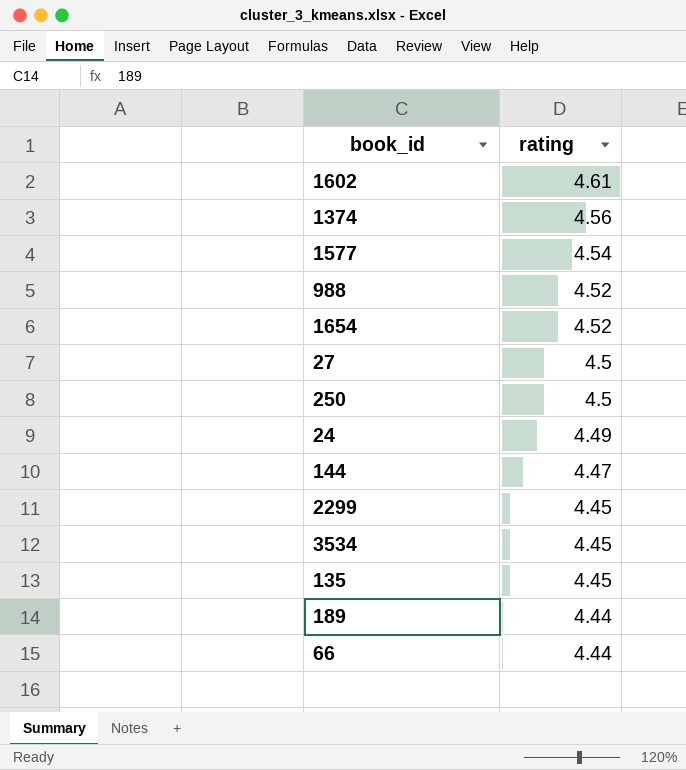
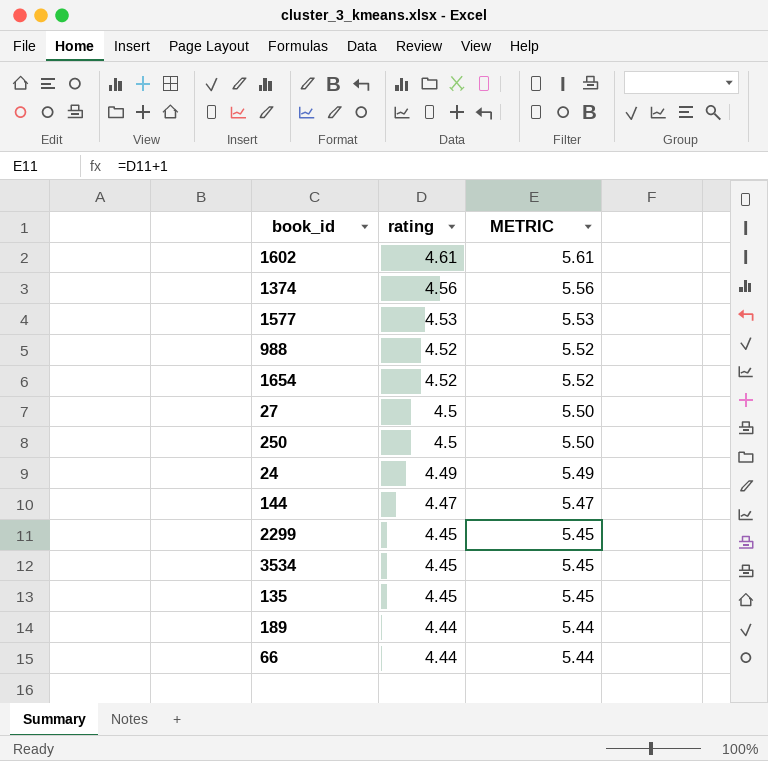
column METRIC | formula: none -> [rating] + 1
1577 | rating: 4.54 -> 4.53

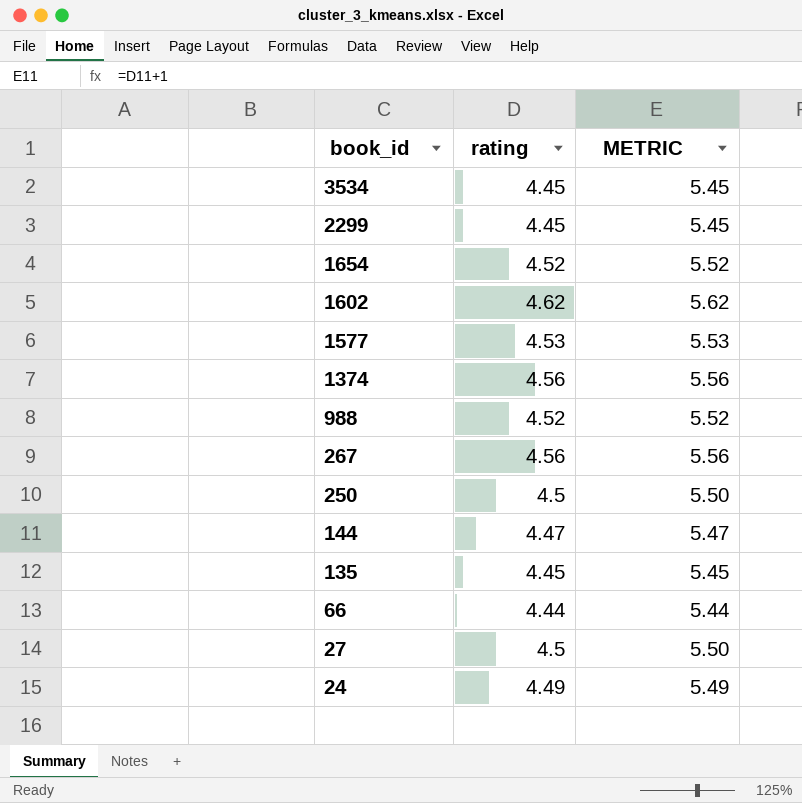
row order: rating descending -> book_id descending
row 189: 4.44 | 5.44 -> none
1602 | rating: 4.61 -> 4.62
1602 | METRIC: 5.61 -> 5.62
row 267: none -> 4.56 | 5.56

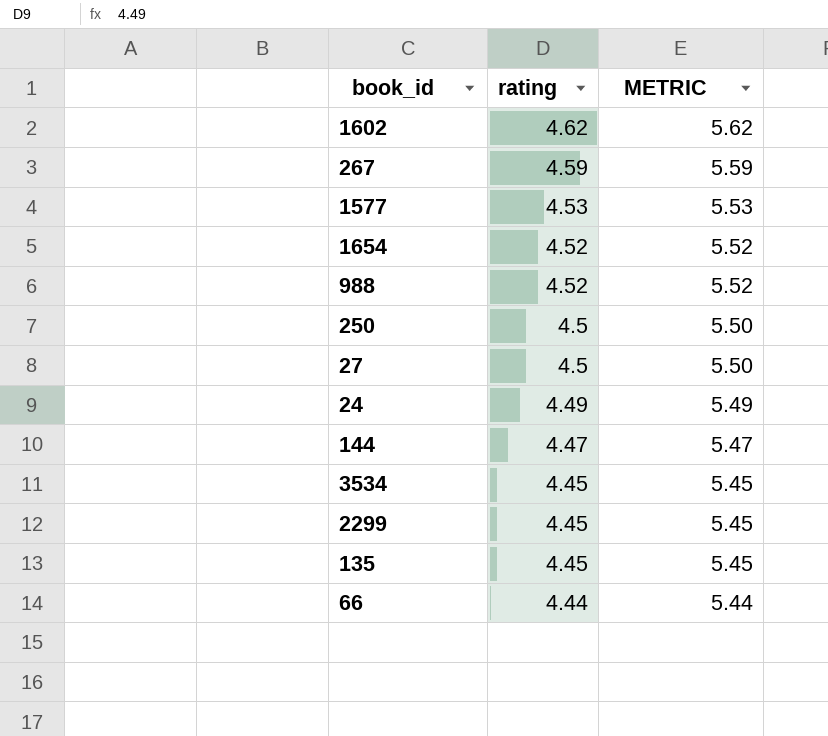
row order: book_id descending -> rating descending
row 1374: 4.56 | 5.56 -> none
267 | rating: 4.56 -> 4.59
267 | METRIC: 5.56 -> 5.59

